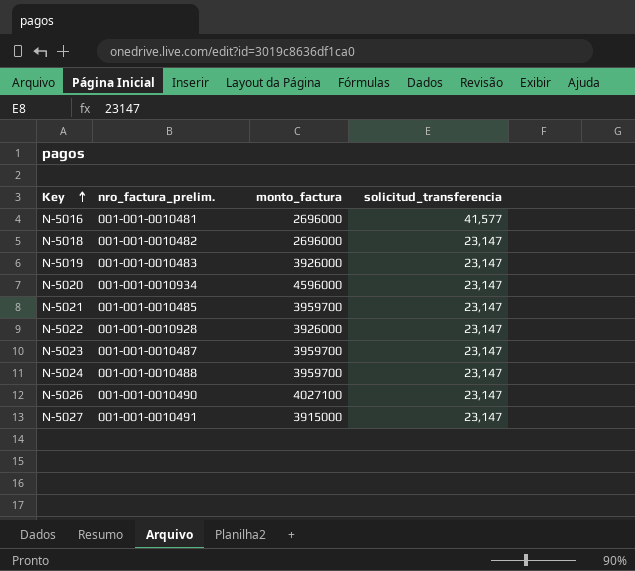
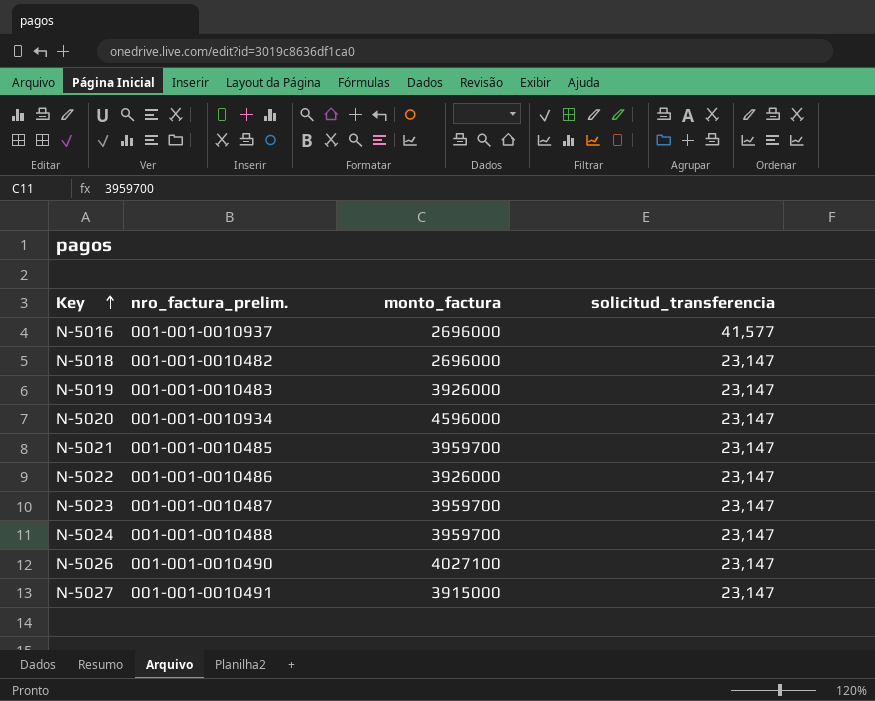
N-5016 | nro_factura_prelim.: 001-001-0010481 -> 001-001-0010937
N-5022 | nro_factura_prelim.: 001-001-0010928 -> 001-001-0010486

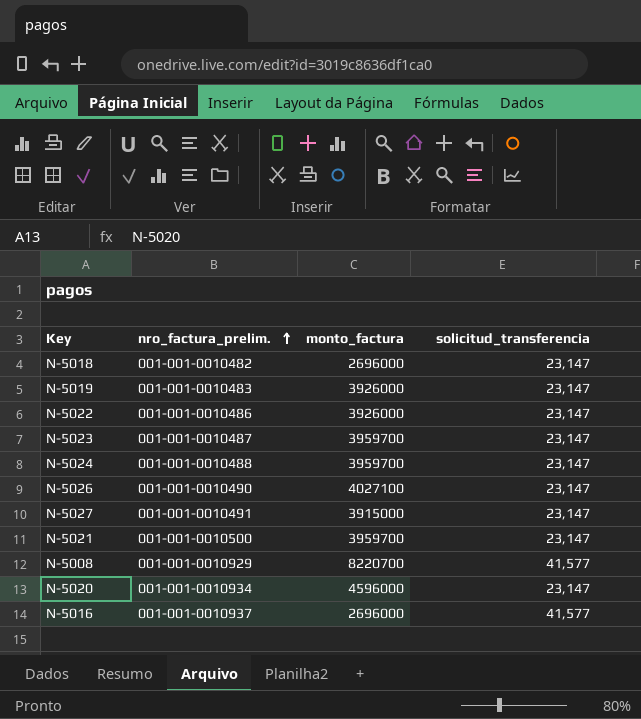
row order: Key ascending -> nro_factura_prelim. ascending
N-5021 | nro_factura_prelim.: 001-001-0010485 -> 001-001-0010500
row N-5008: none -> 001-001-0010929 | 8220700 | 41,577

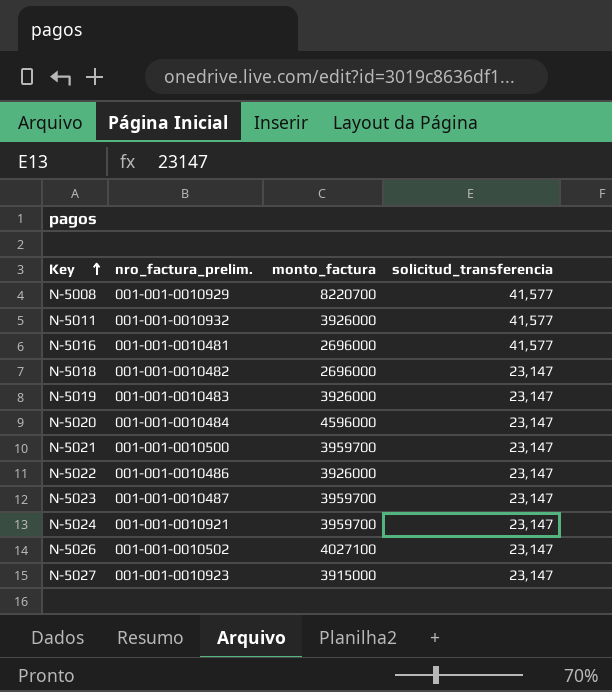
row order: nro_factura_prelim. ascending -> Key ascending
row N-5011: none -> 001-001-0010932 | 3926000 | 41,577
N-5016 | nro_factura_prelim.: 001-001-0010937 -> 001-001-0010481
N-5020 | nro_factura_prelim.: 001-001-0010934 -> 001-001-0010484
N-5024 | nro_factura_prelim.: 001-001-0010488 -> 001-001-0010921
N-5026 | nro_factura_prelim.: 001-001-0010490 -> 001-001-0010502
N-5027 | nro_factura_prelim.: 001-001-0010491 -> 001-001-0010923

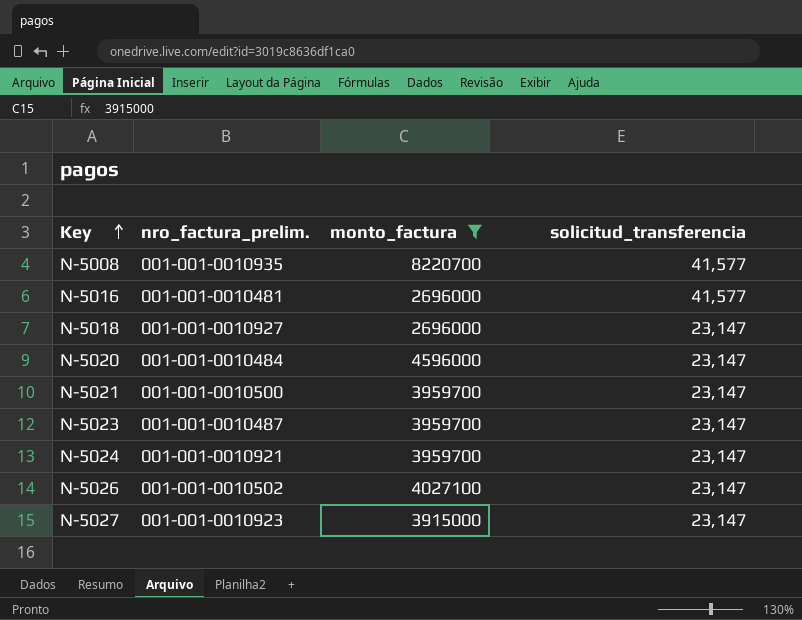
filter: none -> monto_factura != 3926000
N-5008 | nro_factura_prelim.: 001-001-0010929 -> 001-001-0010935
N-5018 | nro_factura_prelim.: 001-001-0010482 -> 001-001-0010927

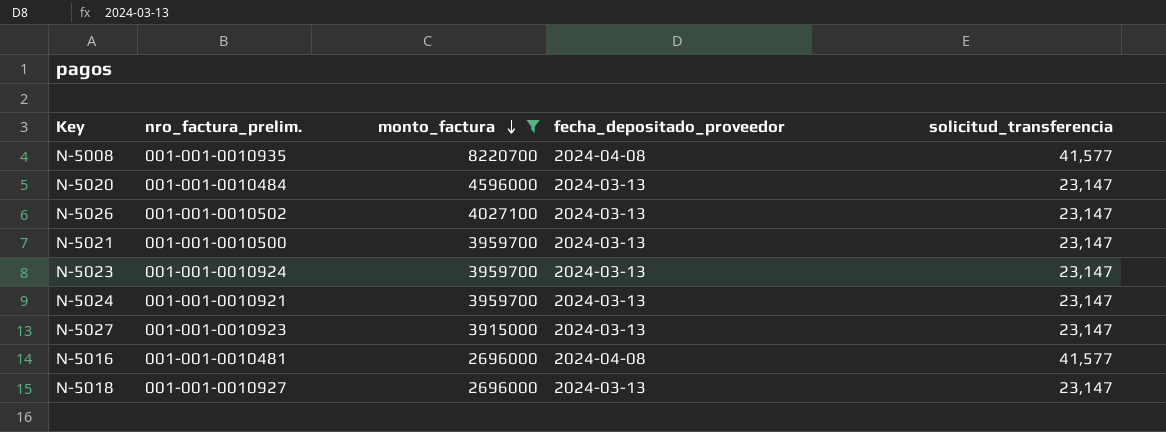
row order: Key ascending -> monto_factura descending
column fecha_depositado_proveedor | position: none -> 4
N-5023 | nro_factura_prelim.: 001-001-0010487 -> 001-001-0010924

